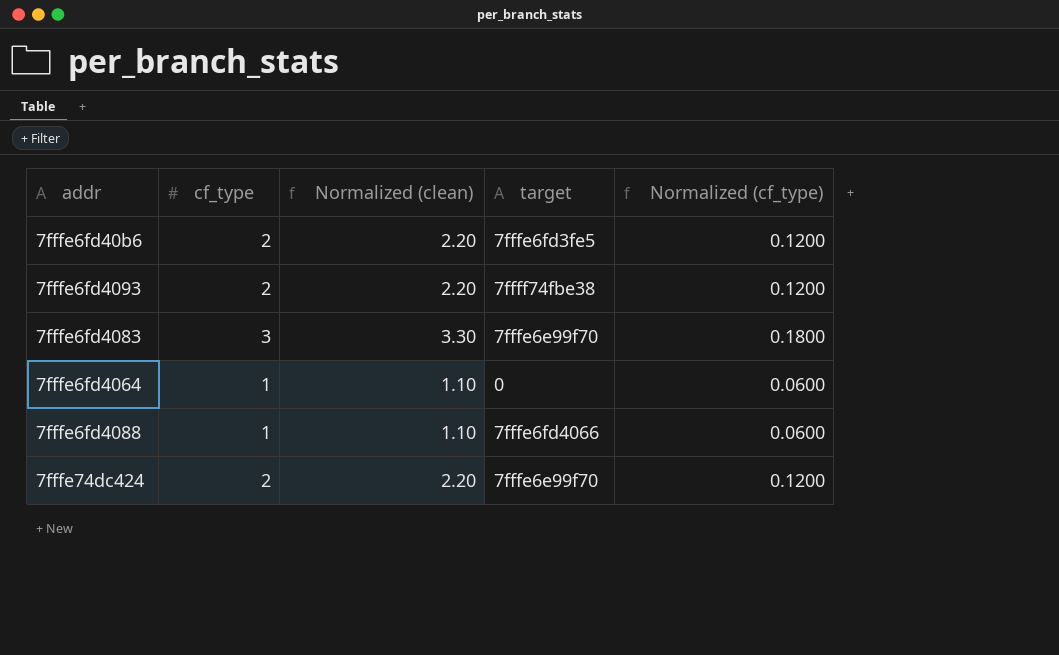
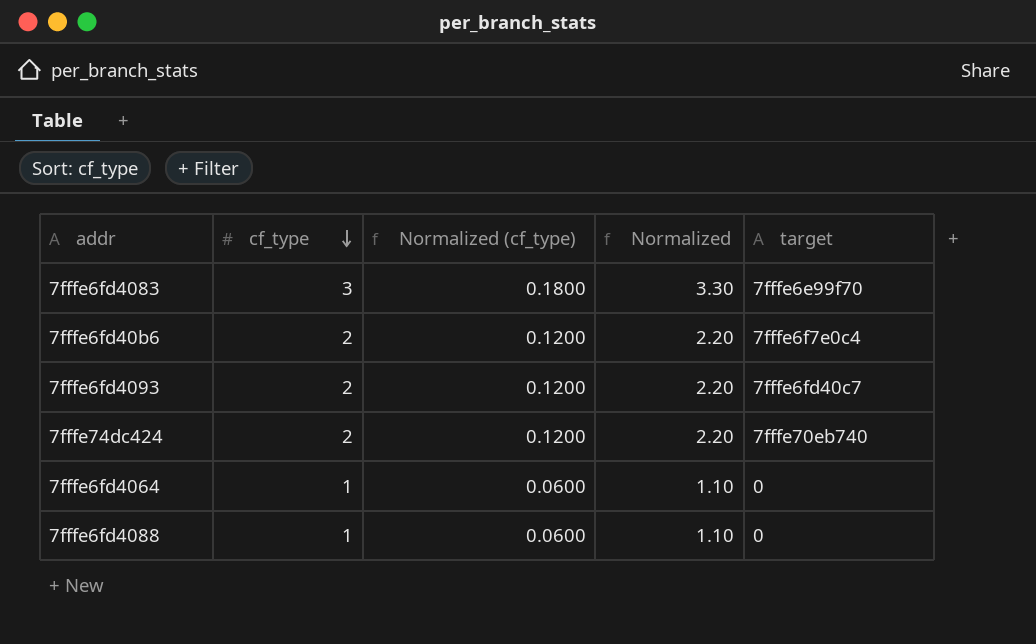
row order: none -> cf_type descending
column Normalized (cf_type) | position: 5 -> 3
column name: Normalized (clean) -> Normalized
7fffe6fd40b6 | target: 7fffe6fd3fe5 -> 7fffe6f7e0c4
7fffe6fd4093 | target: 7ffff74fbe38 -> 7fffe6fd40c7
7fffe74dc424 | target: 7fffe6e99f70 -> 7fffe70eb740
7fffe6fd4088 | target: 7fffe6fd4066 -> 0

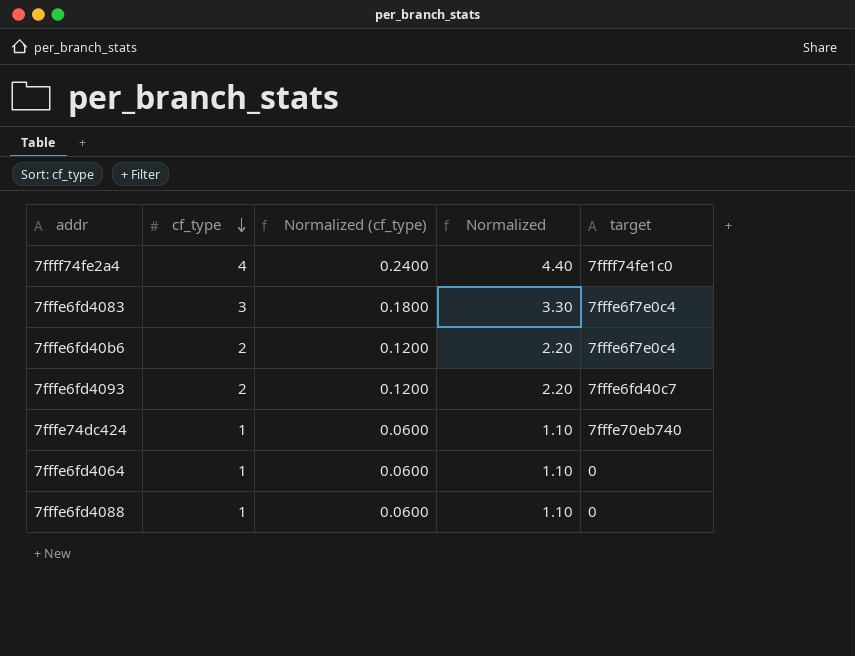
row 7ffff74fe2a4: none -> 4 | 0.2400 | 4.40 | 7ffff74fe1c0
7fffe6fd4083 | target: 7fffe6e99f70 -> 7fffe6f7e0c4
7fffe74dc424 | cf_type: 2 -> 1
7fffe74dc424 | Normalized (cf_type): 0.1200 -> 0.0600
7fffe74dc424 | Normalized: 2.20 -> 1.10

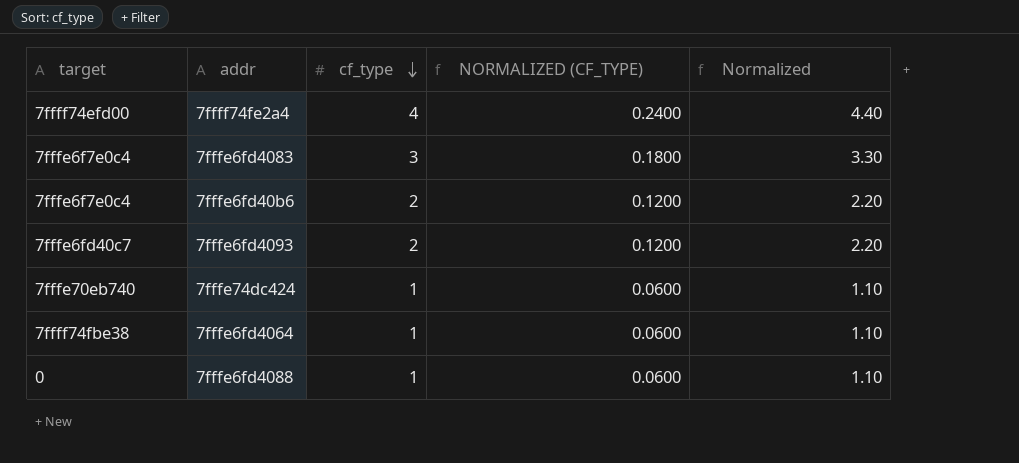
column target | position: 5 -> 1
column name: Normalized (cf_type) -> NORMALIZED (CF_TYPE)
7ffff74fe2a4 | target: 7ffff74fe1c0 -> 7ffff74efd00
7fffe6fd4064 | target: 0 -> 7ffff74fbe38

